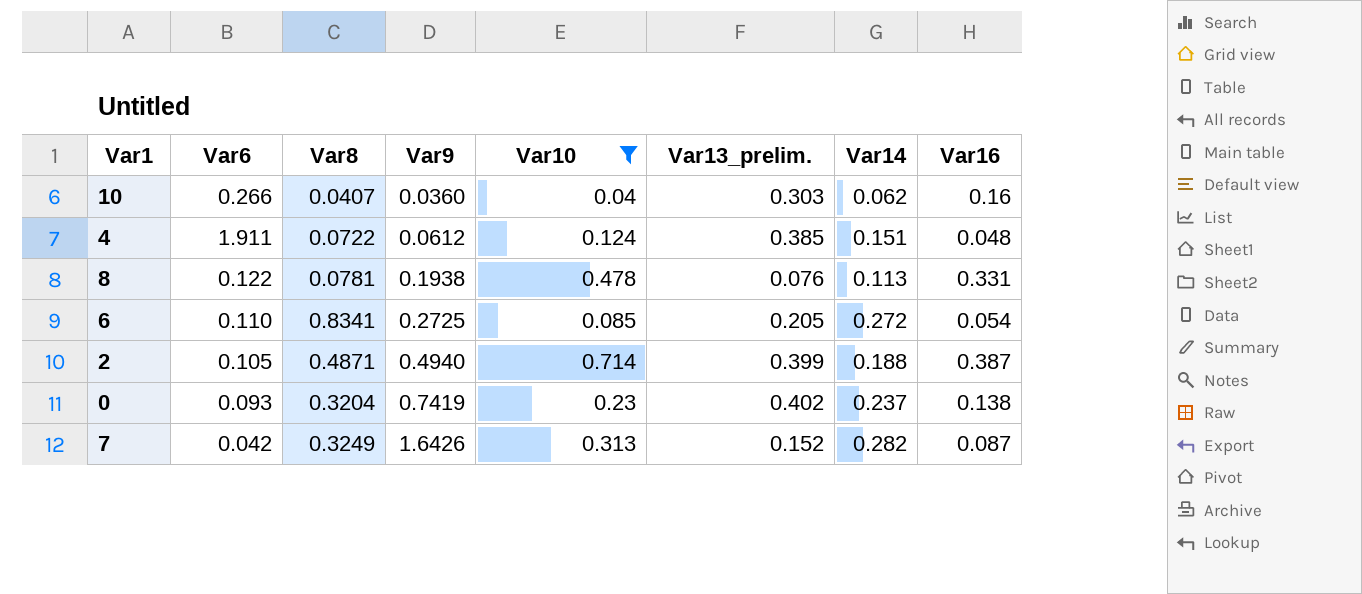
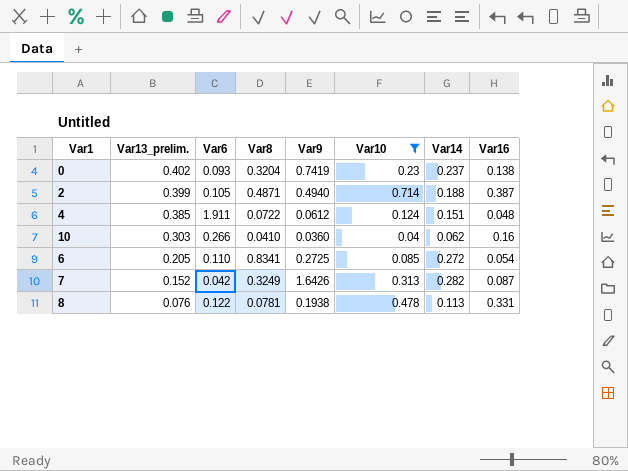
row order: Var9 ascending -> Var13_prelim. descending
column Var13_prelim. | position: 6 -> 2
10 | Var8: 0.0407 -> 0.0410

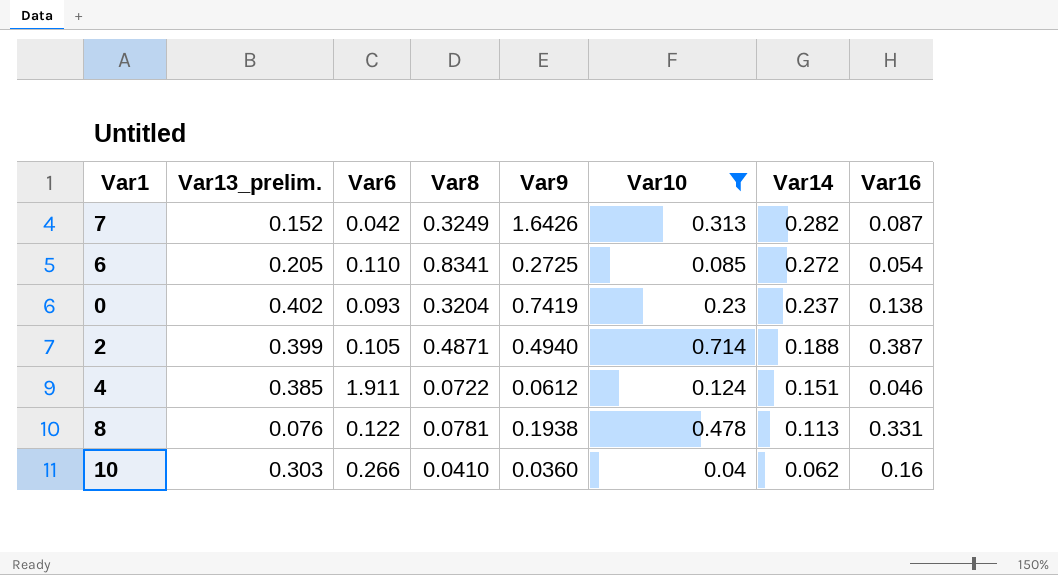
row order: Var13_prelim. descending -> Var14 descending
4 | Var16: 0.048 -> 0.046

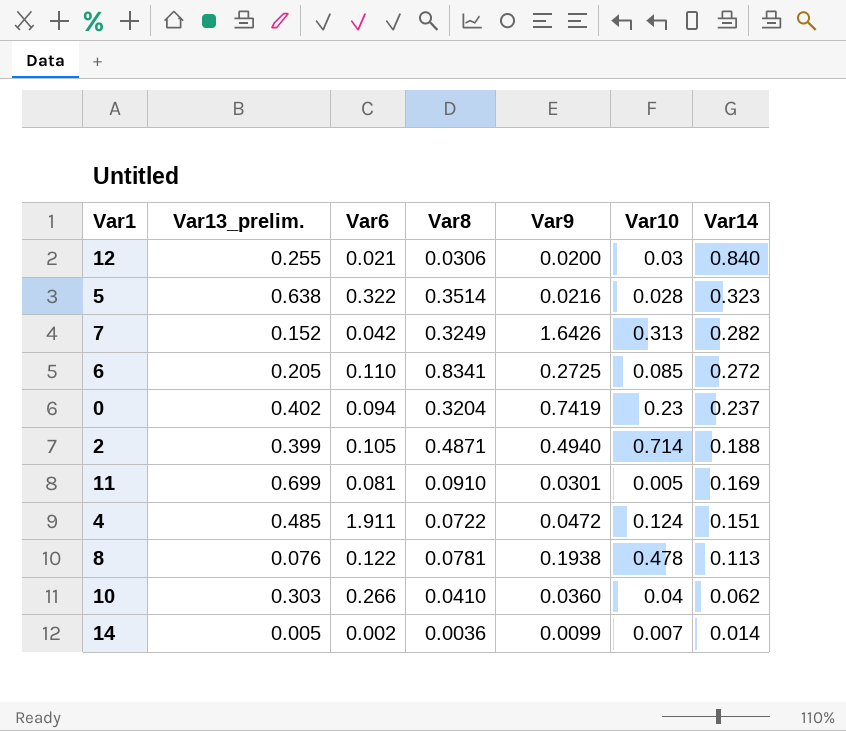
filter: Var10 >= 0.04 -> none
column Var16 | position: 8 -> none
0 | Var6: 0.093 -> 0.094
4 | Var13_prelim.: 0.385 -> 0.485
4 | Var9: 0.0612 -> 0.0472

